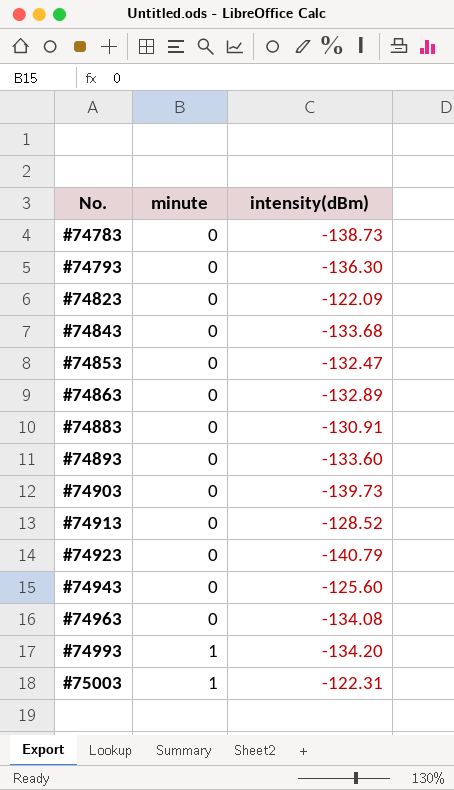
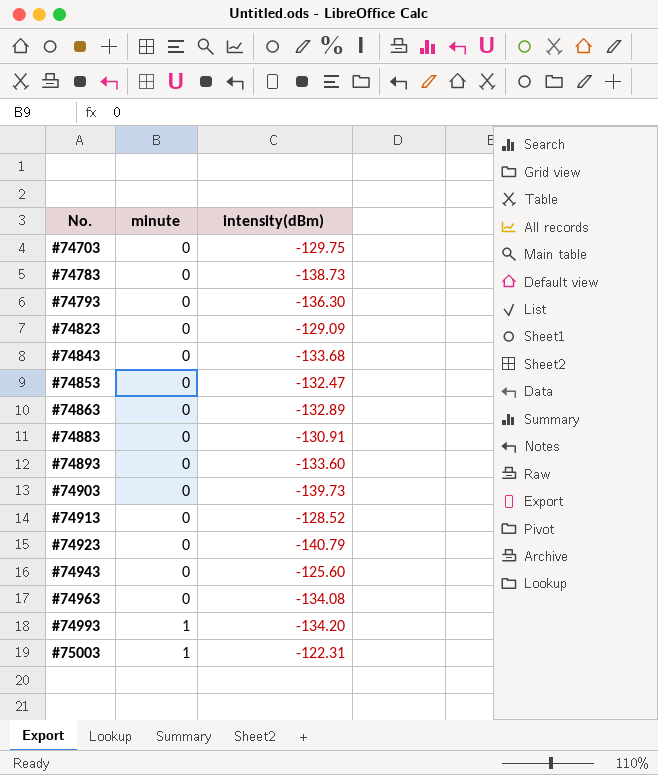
row #74703: none -> 0 | -129.75
#74823 | intensity(dBm): -122.09 -> -129.09

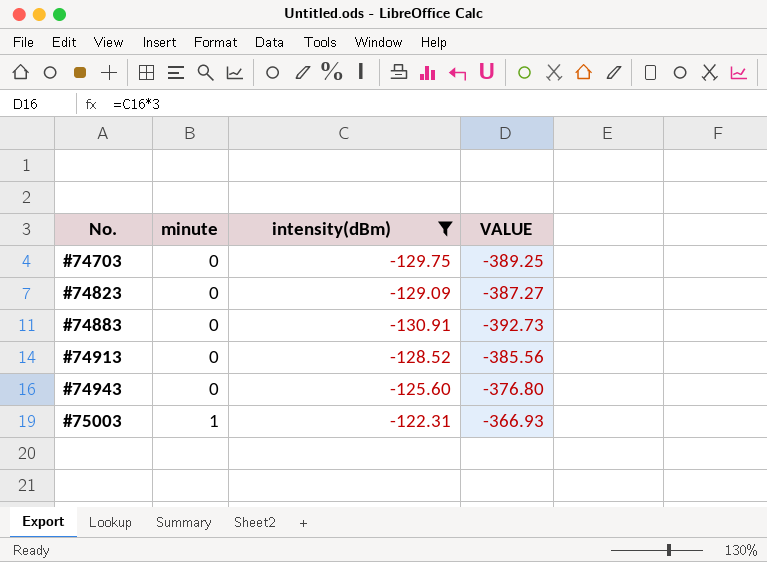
filter: none -> intensity(dBm) >= -130.91
column VALUE | formula: none -> [intensity(dBm)] * 3

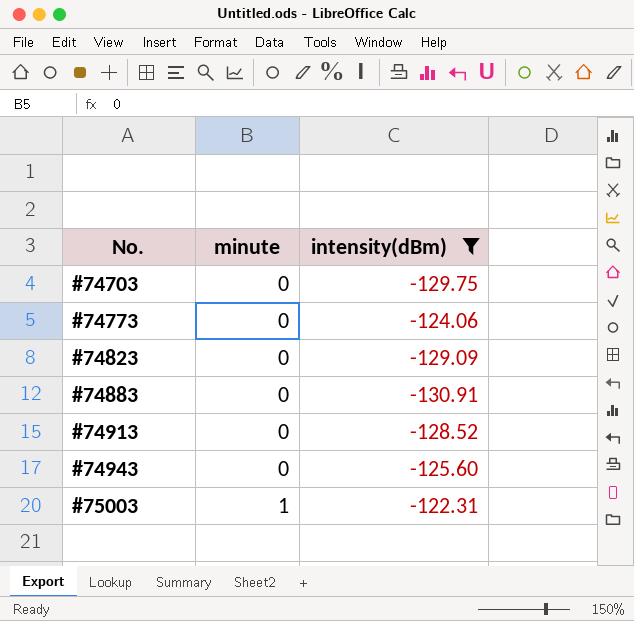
column VALUE | formula: [intensity(dBm)] * 3 -> none
row #74773: none -> 0 | -124.06

